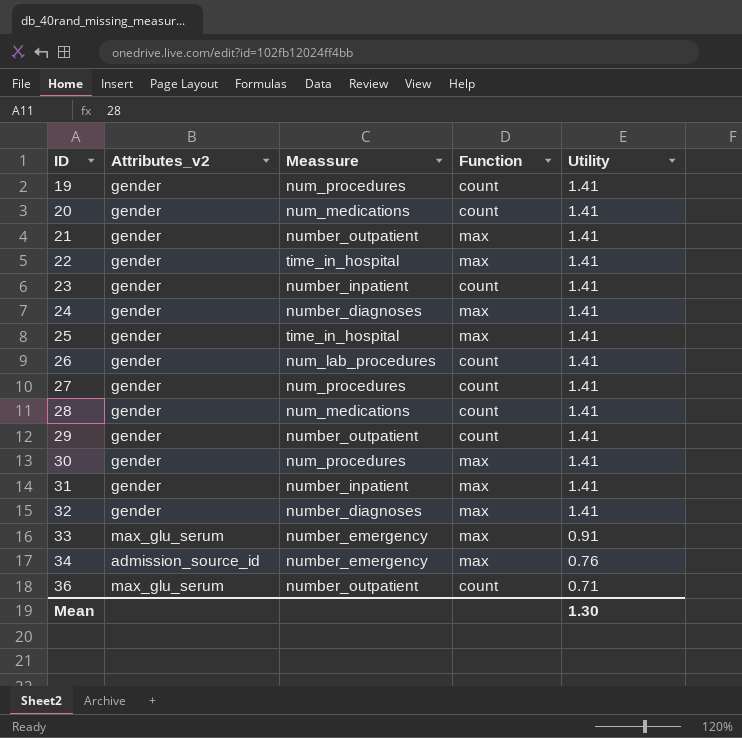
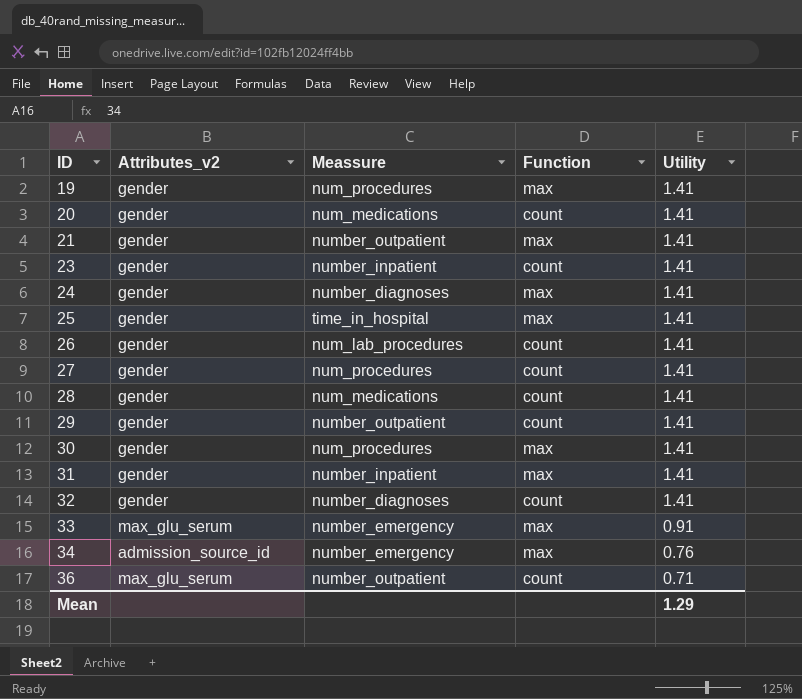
row 22: gender | time_in_hospital | max | 1.41 -> none
19 | Function: count -> max
32 | Function: max -> count
Mean | Utility: 1.30 -> 1.29

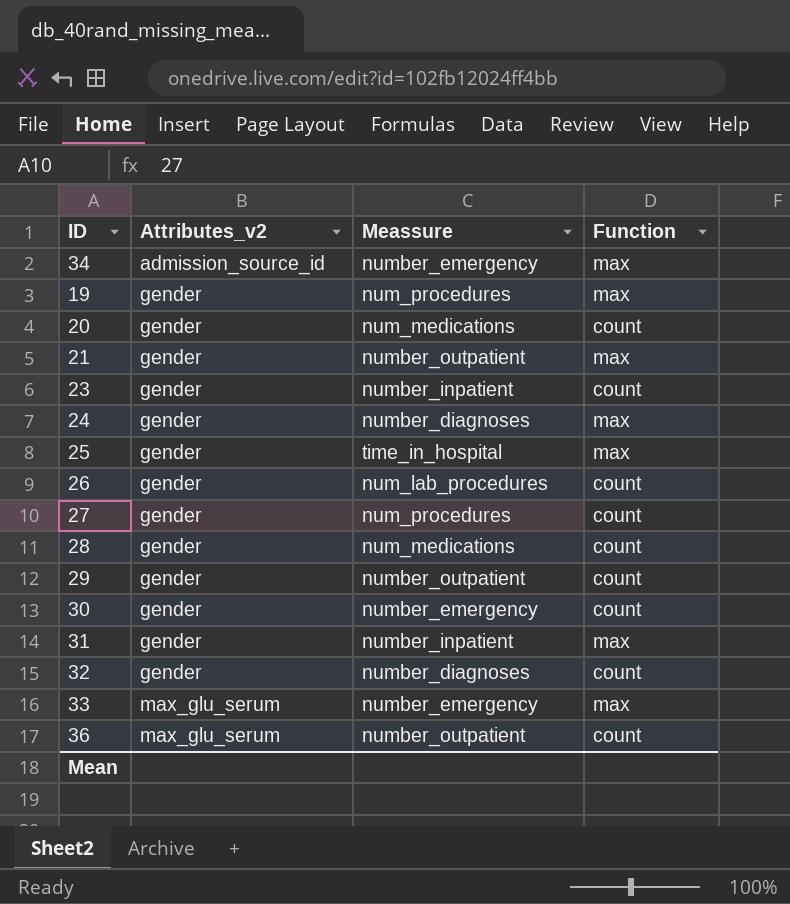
row order: ID ascending -> Attributes_v2 ascending
column Utility | position: 5 -> none
30 | Meassure: num_procedures -> number_emergency
30 | Function: max -> count

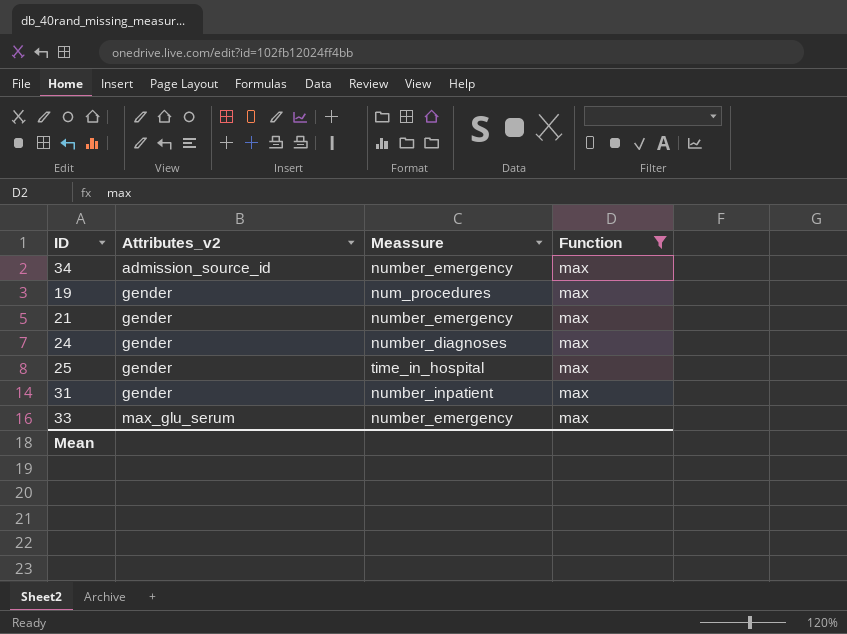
filter: none -> Function = max
21 | Meassure: number_outpatient -> number_emergency

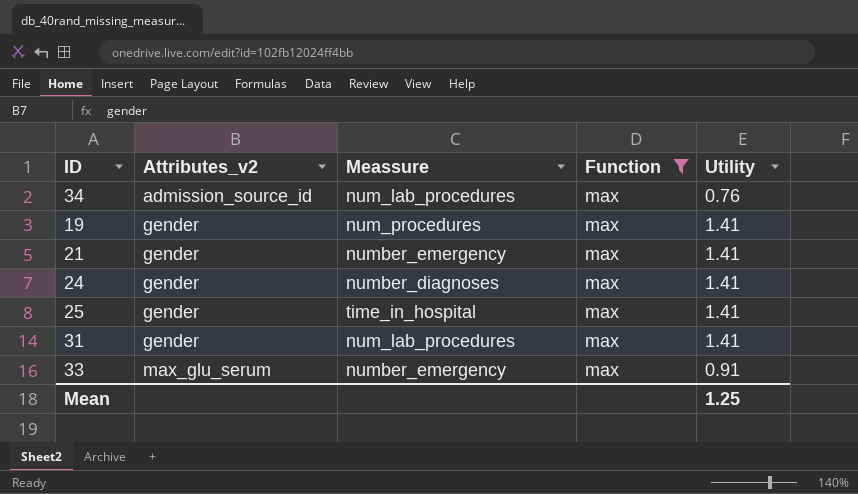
column Utility | position: none -> 5
34 | Meassure: number_emergency -> num_lab_procedures
31 | Meassure: number_inpatient -> num_lab_procedures

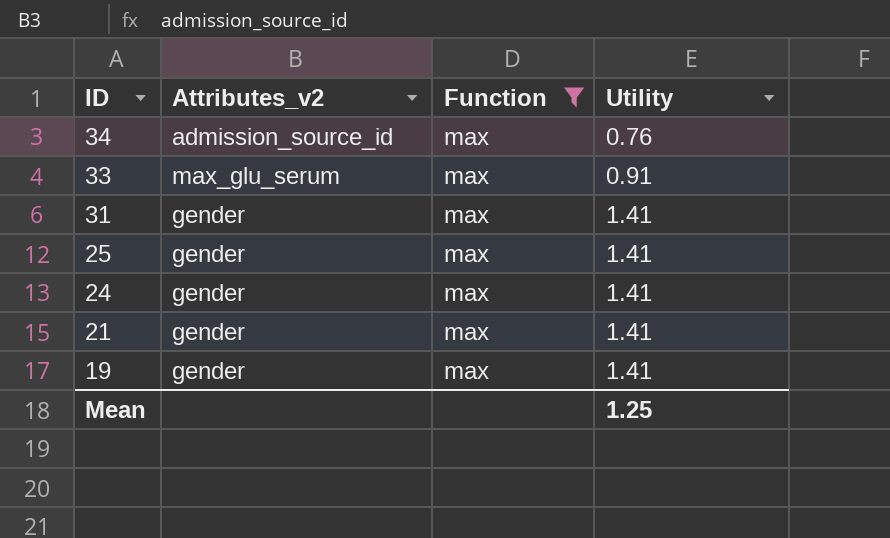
row order: Attributes_v2 ascending -> ID descending
column Meassure | position: 3 -> none

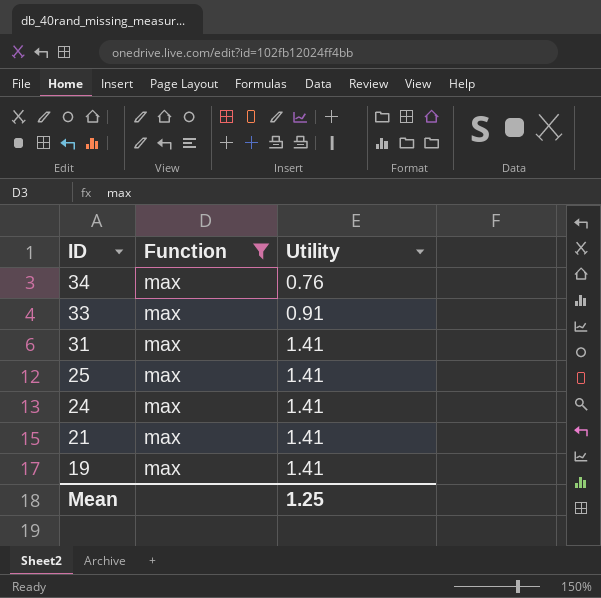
column Attributes_v2 | position: 2 -> none

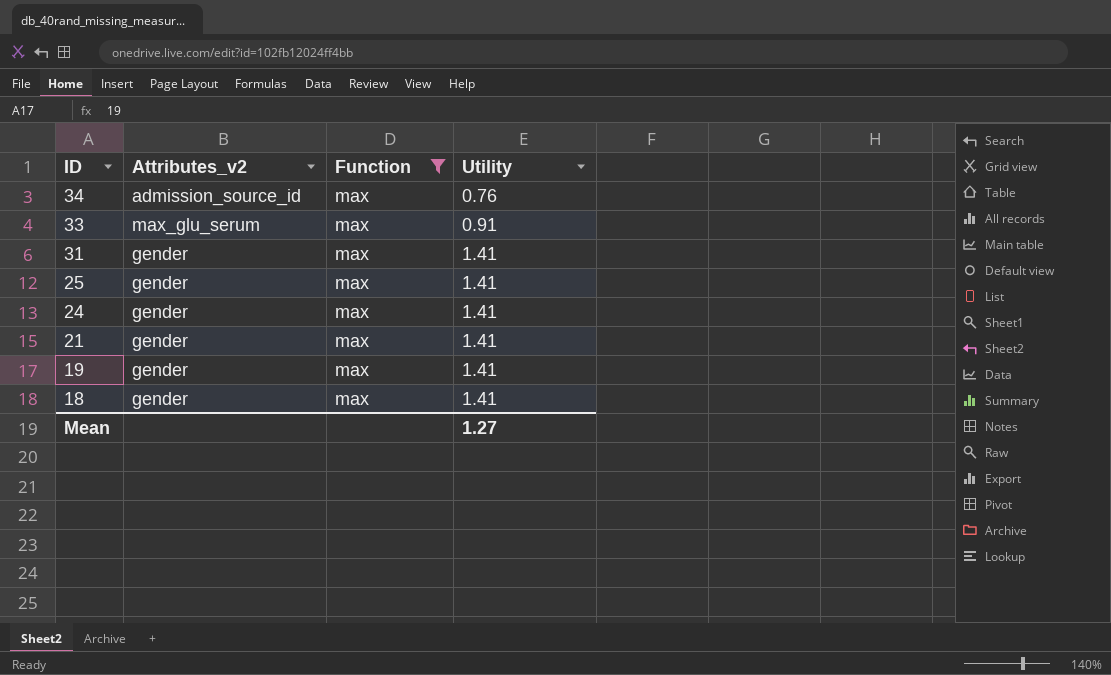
column Attributes_v2 | position: none -> 2
row 18: none -> gender | max | 1.41
Mean | Utility: 1.25 -> 1.27

